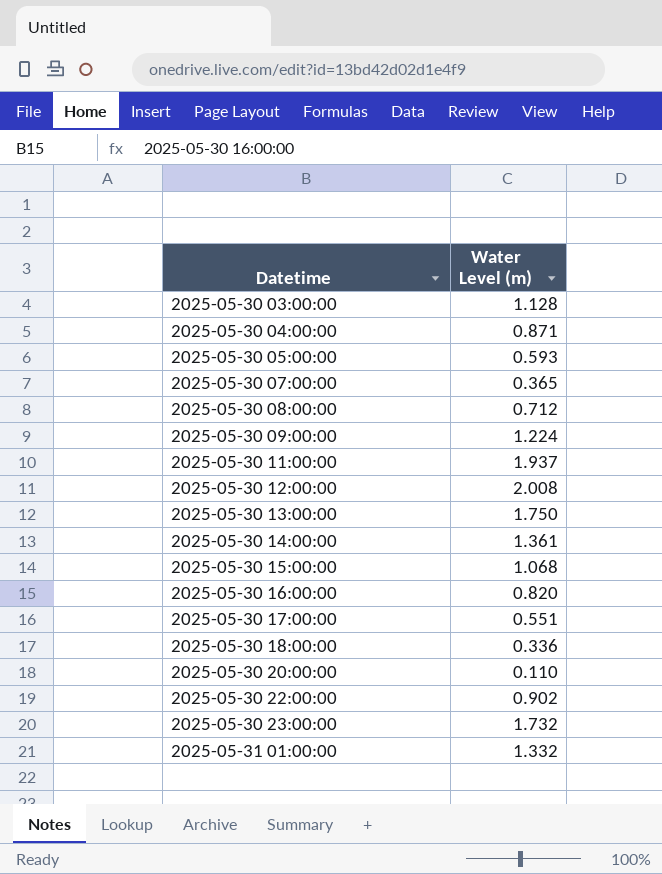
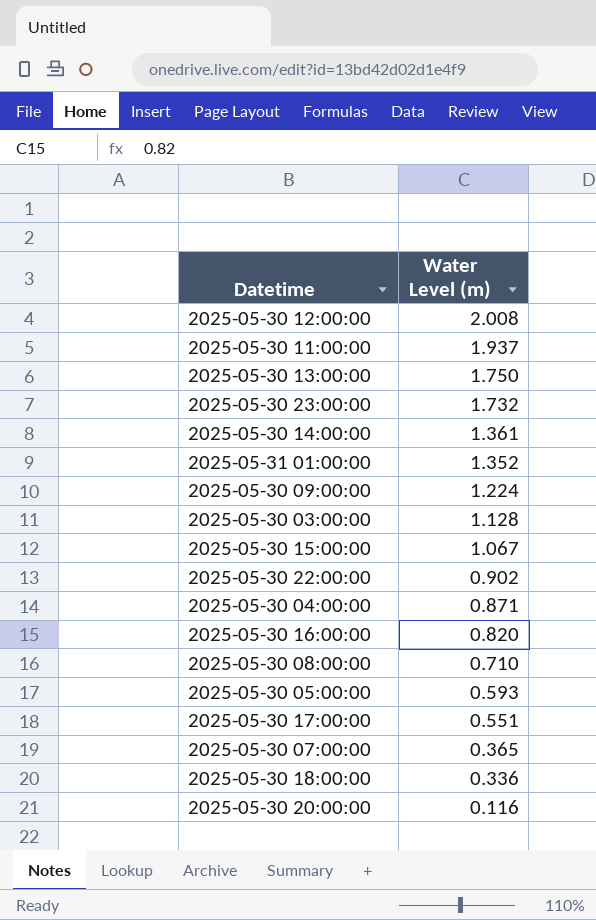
row order: Datetime ascending -> Water Level (m) descending
2025-05-31 01:00:00 | Water Level (m): 1.332 -> 1.352
2025-05-30 15:00:00 | Water Level (m): 1.068 -> 1.067
2025-05-30 08:00:00 | Water Level (m): 0.712 -> 0.710
2025-05-30 20:00:00 | Water Level (m): 0.110 -> 0.116

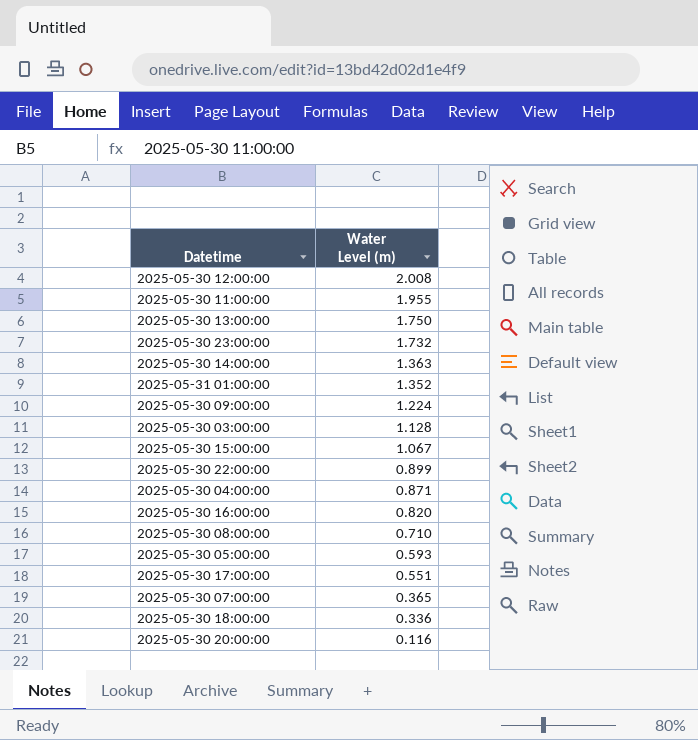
2025-05-30 11:00:00 | Water Level (m): 1.937 -> 1.955
2025-05-30 14:00:00 | Water Level (m): 1.361 -> 1.363
2025-05-30 22:00:00 | Water Level (m): 0.902 -> 0.899

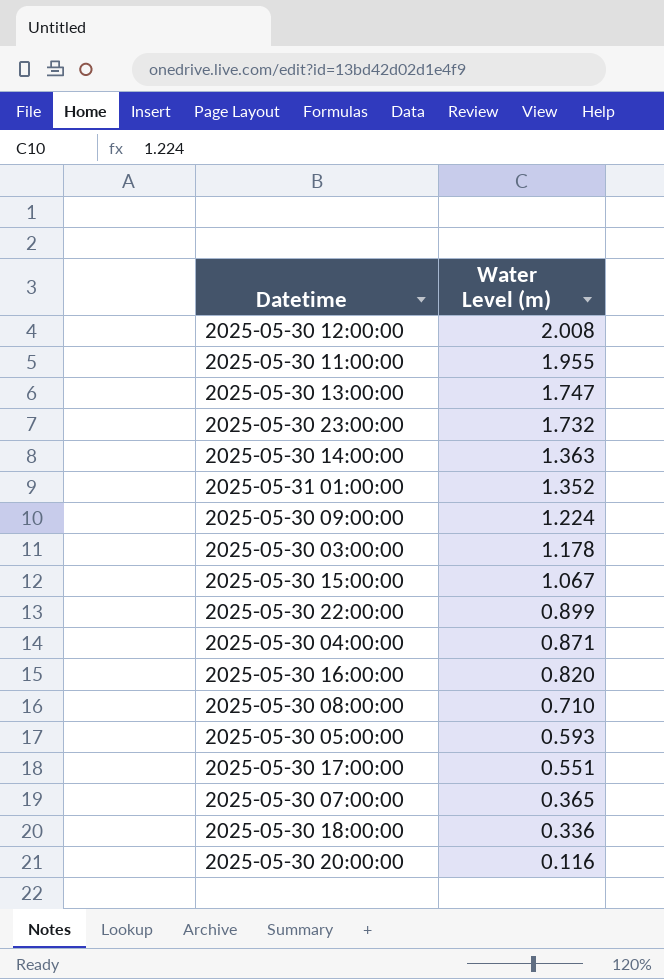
2025-05-30 13:00:00 | Water Level (m): 1.750 -> 1.747
2025-05-30 03:00:00 | Water Level (m): 1.128 -> 1.178

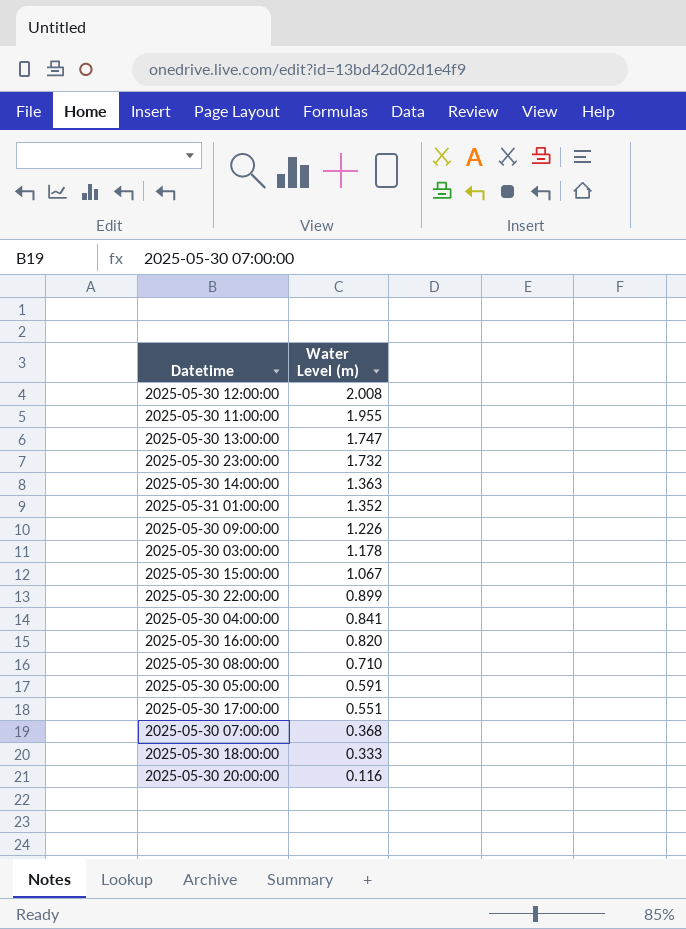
2025-05-30 09:00:00 | Water Level (m): 1.224 -> 1.226
2025-05-30 04:00:00 | Water Level (m): 0.871 -> 0.841
2025-05-30 05:00:00 | Water Level (m): 0.593 -> 0.591
2025-05-30 07:00:00 | Water Level (m): 0.365 -> 0.368
2025-05-30 18:00:00 | Water Level (m): 0.336 -> 0.333

